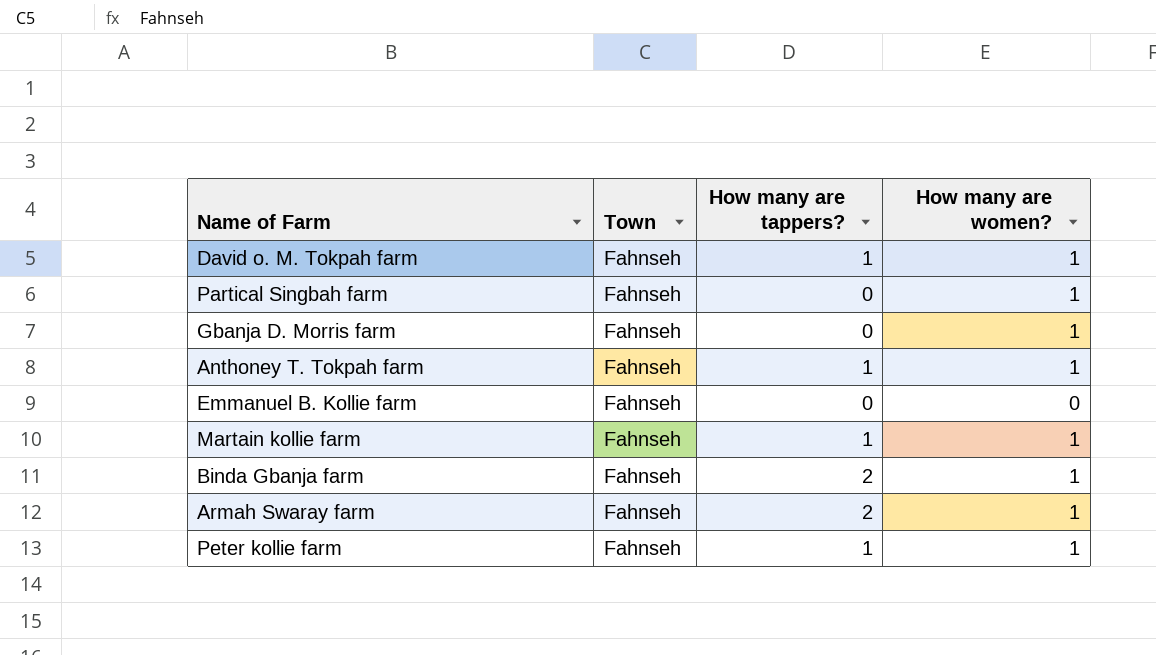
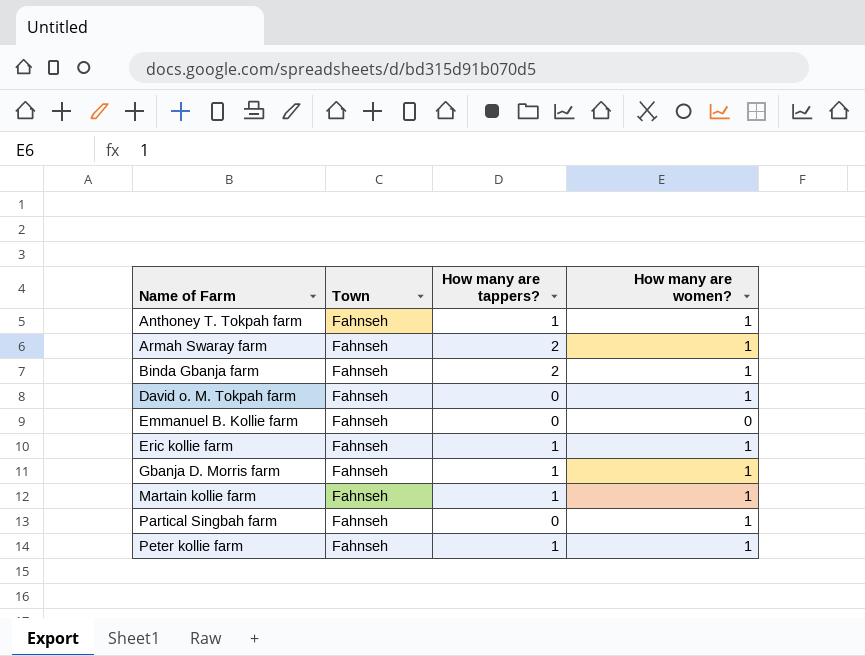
row order: none -> Name of Farm ascending
David o. M. Tokpah farm | How many are tappers?: 1 -> 0
row Eric kollie farm: none -> Fahnseh | 1 | 1
Gbanja D. Morris farm | How many are tappers?: 0 -> 1

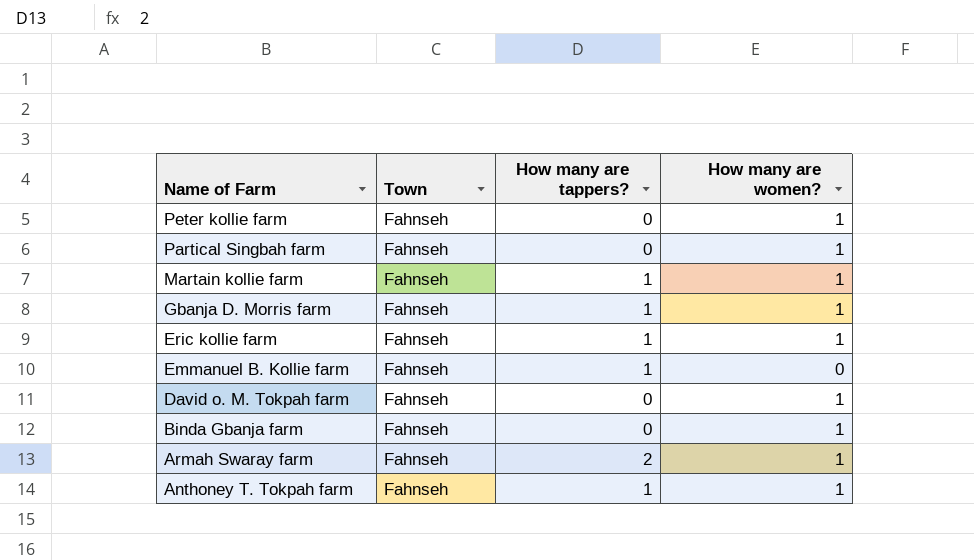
row order: Name of Farm ascending -> Name of Farm descending
Peter kollie farm | How many are tappers?: 1 -> 0
Emmanuel B. Kollie farm | How many are tappers?: 0 -> 1
Binda Gbanja farm | How many are tappers?: 2 -> 0

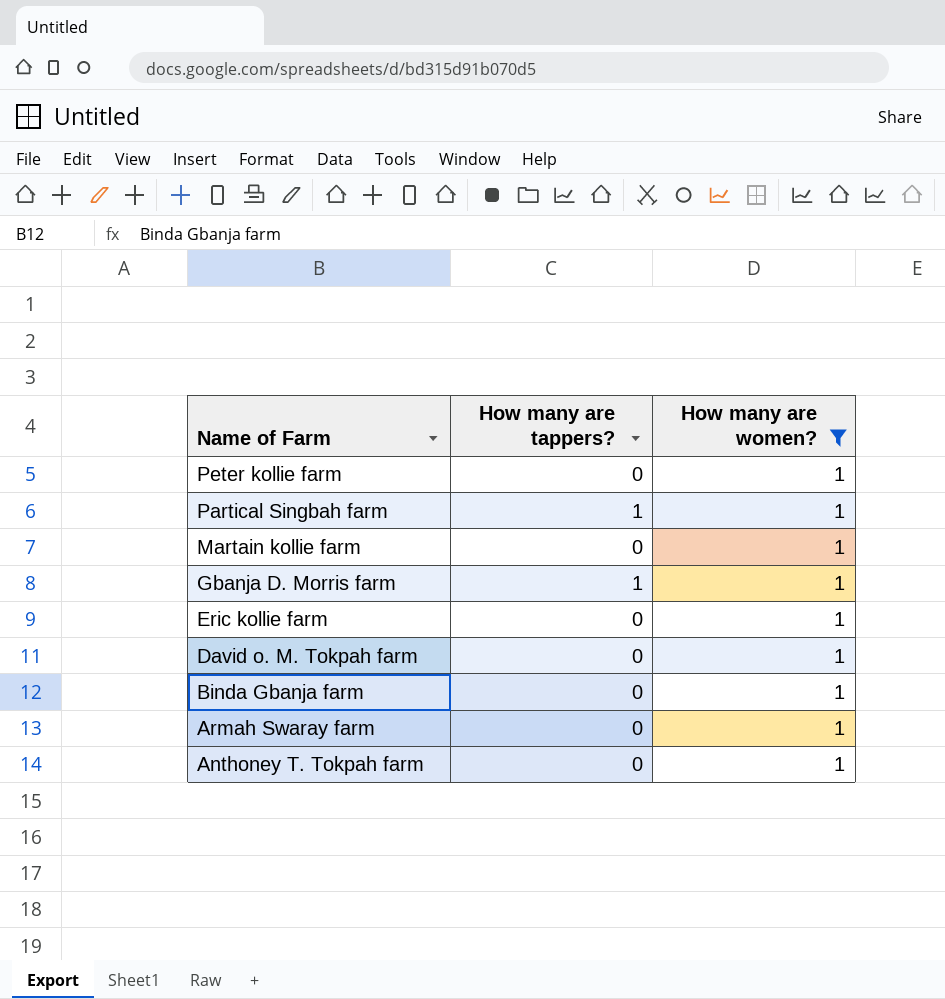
filter: none -> How many are women? = 1
column Town | position: 2 -> none
Partical Singbah farm | How many are tappers?: 0 -> 1
Martain kollie farm | How many are tappers?: 1 -> 0
Eric kollie farm | How many are tappers?: 1 -> 0
Armah Swaray farm | How many are tappers?: 2 -> 0
Anthoney T. Tokpah farm | How many are tappers?: 1 -> 0

